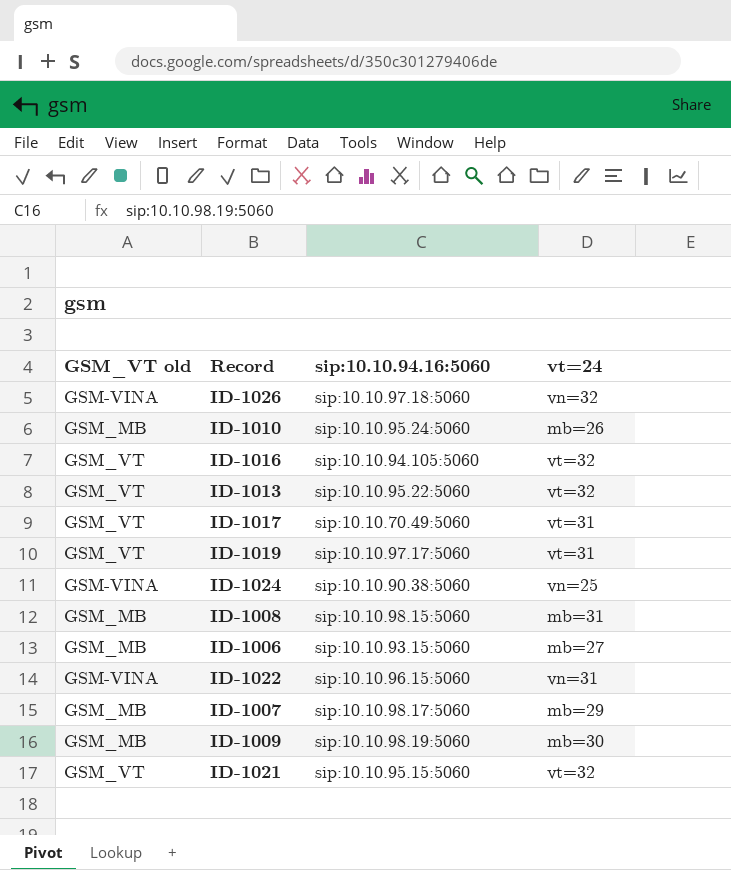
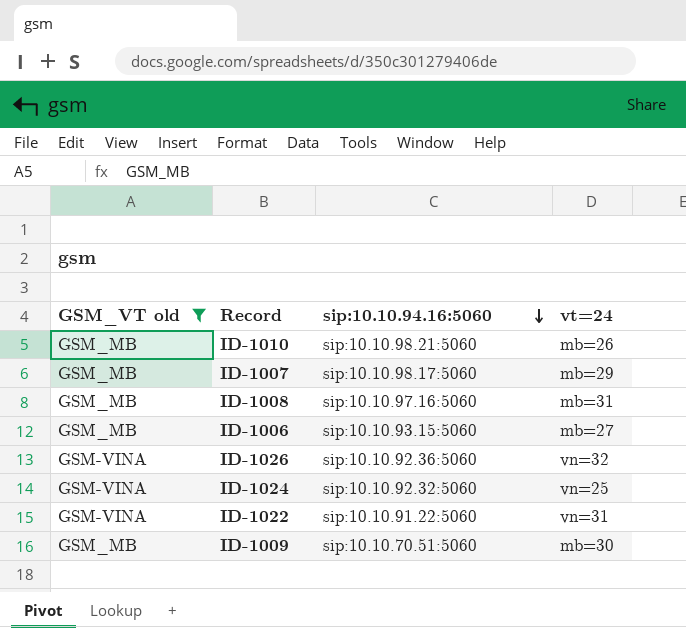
filter: none -> GSM_VT old != GSM_VT
row order: none -> sip:10.10.94.16:5060 descending
ID-1010 | sip:10.10.94.16:5060: sip:10.10.95.24:5060 -> sip:10.10.98.21:5060
ID-1008 | sip:10.10.94.16:5060: sip:10.10.98.15:5060 -> sip:10.10.97.16:5060
ID-1026 | sip:10.10.94.16:5060: sip:10.10.97.18:5060 -> sip:10.10.92.36:5060
ID-1024 | sip:10.10.94.16:5060: sip:10.10.90.38:5060 -> sip:10.10.92.32:5060
ID-1022 | sip:10.10.94.16:5060: sip:10.10.96.15:5060 -> sip:10.10.91.22:5060
ID-1009 | sip:10.10.94.16:5060: sip:10.10.98.19:5060 -> sip:10.10.70.51:5060

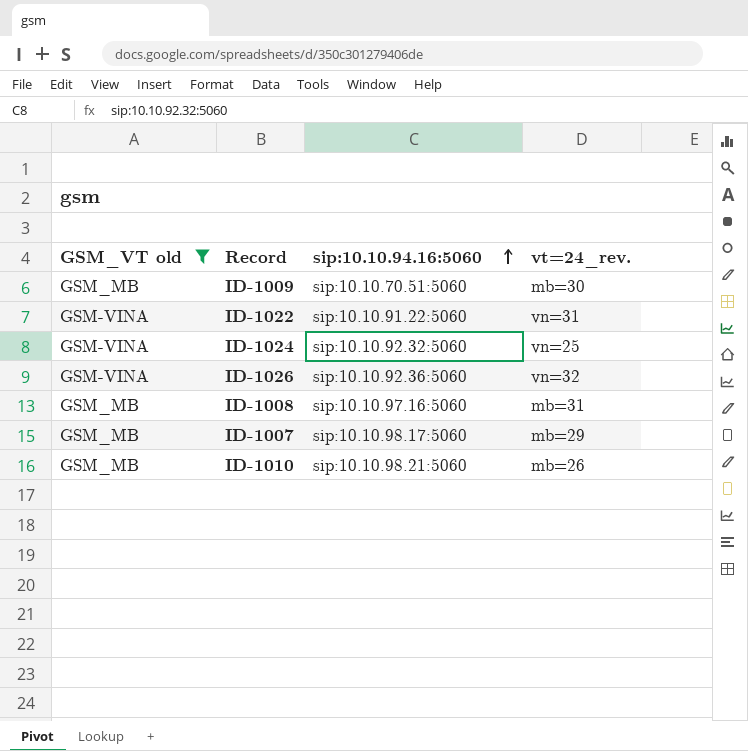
row order: sip:10.10.94.16:5060 descending -> sip:10.10.94.16:5060 ascending
column name: vt=24 -> vt=24_rev.
row ID-1006: GSM_MB | sip:10.10.93.15:5060 | mb=27 -> none

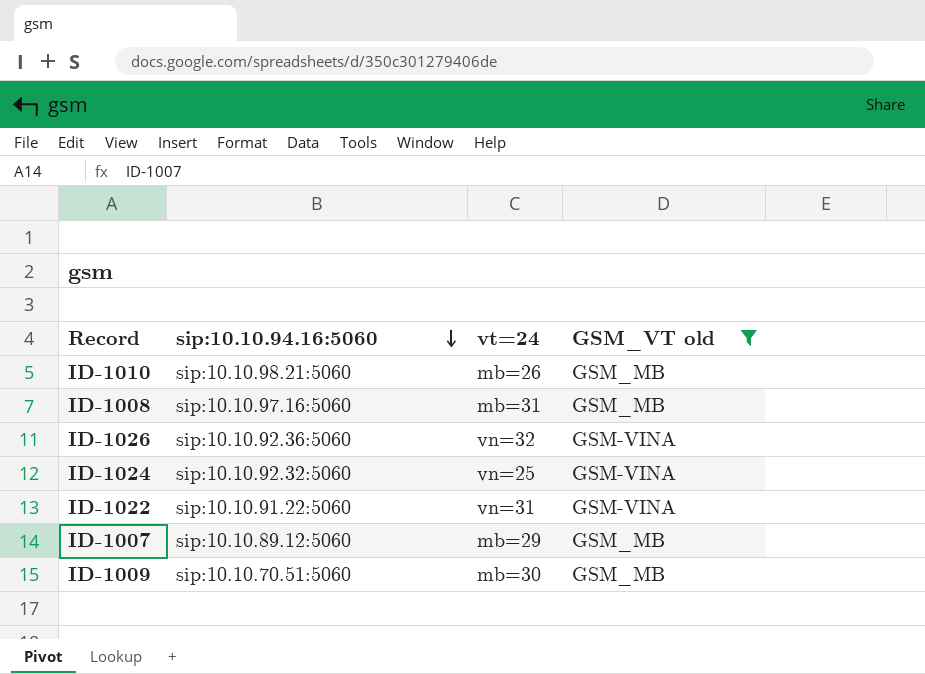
row order: sip:10.10.94.16:5060 ascending -> sip:10.10.94.16:5060 descending
column name: vt=24_rev. -> vt=24
column GSM_VT old | position: 1 -> 4
ID-1007 | sip:10.10.94.16:5060: sip:10.10.98.17:5060 -> sip:10.10.89.12:5060

